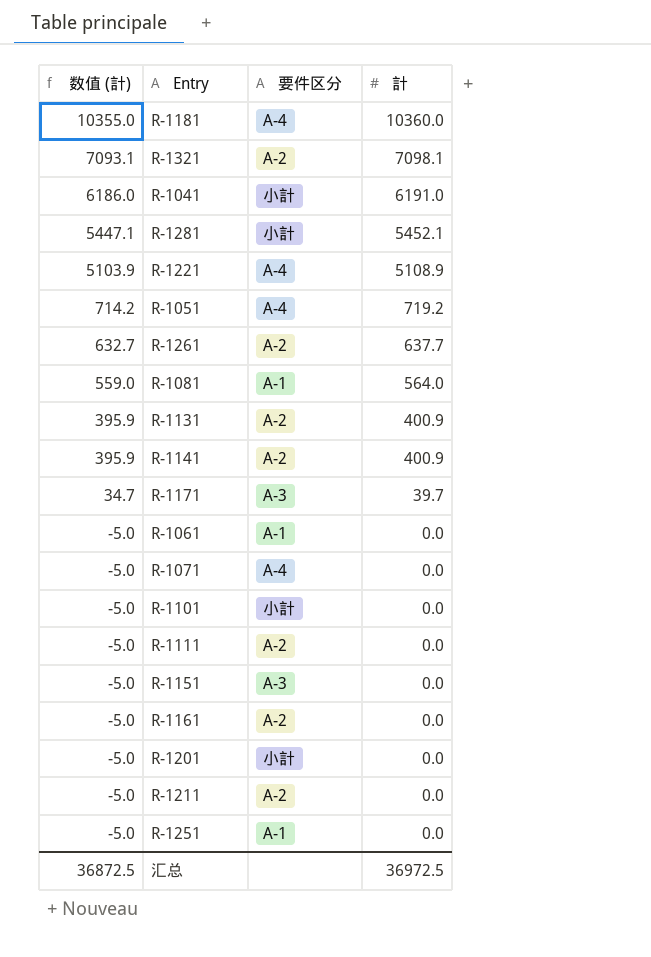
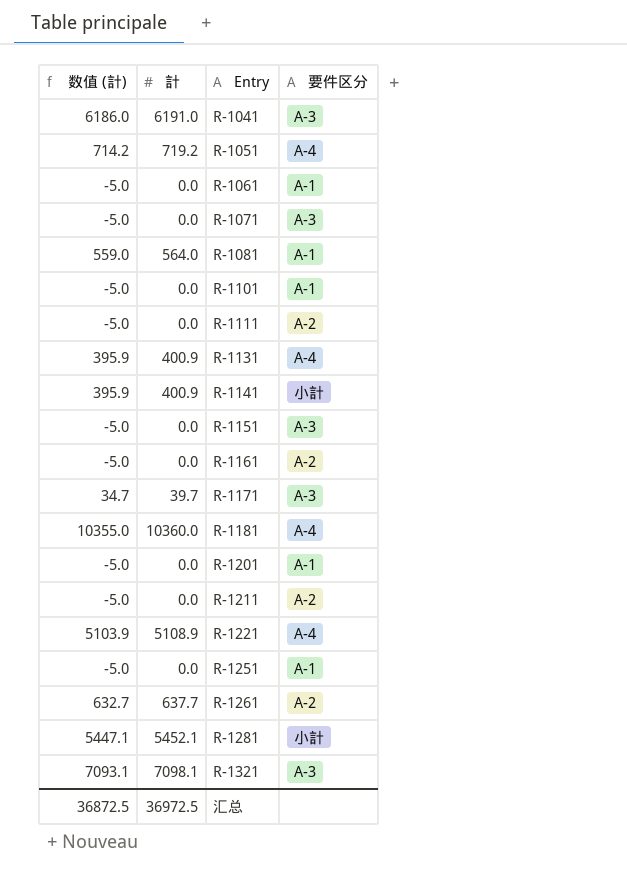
row order: 数值 (計) descending -> Entry ascending
column 計 | position: 4 -> 2
R-1041 | 要件区分: 小計 -> A-3
R-1071 | 要件区分: A-4 -> A-3
R-1101 | 要件区分: 小計 -> A-1
R-1131 | 要件区分: A-2 -> A-4
R-1141 | 要件区分: A-2 -> 小計
R-1201 | 要件区分: 小計 -> A-1
R-1321 | 要件区分: A-2 -> A-3

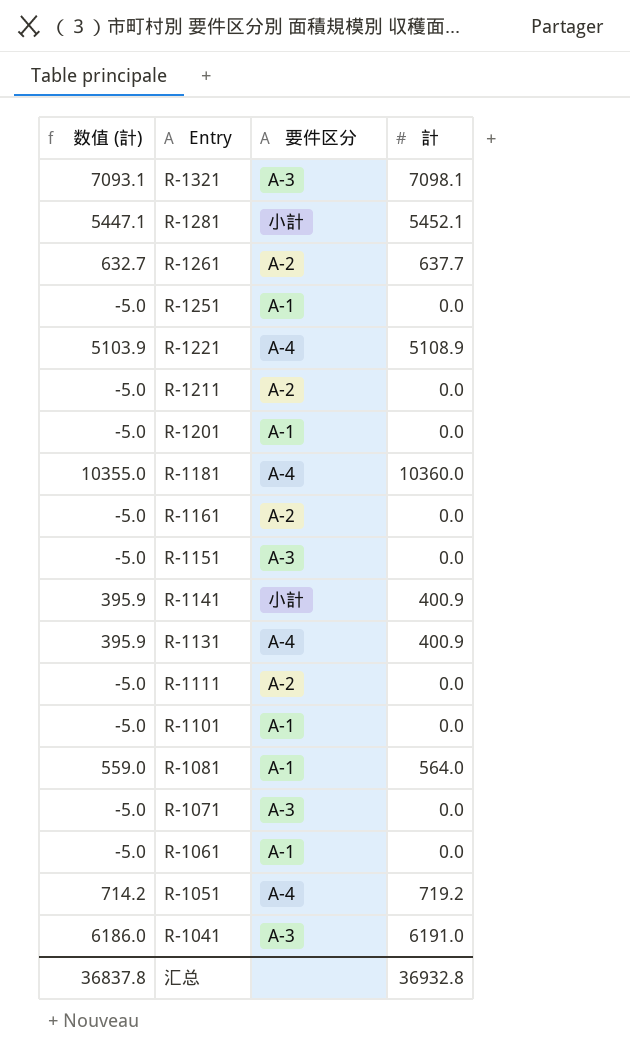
row order: Entry ascending -> Entry descending
column 計 | position: 2 -> 4
row R-1171: 34.7 | 39.7 | A-3 -> none
汇总 | 数值 (計): 36872.5 -> 36837.8
汇总 | 計: 36972.5 -> 36932.8

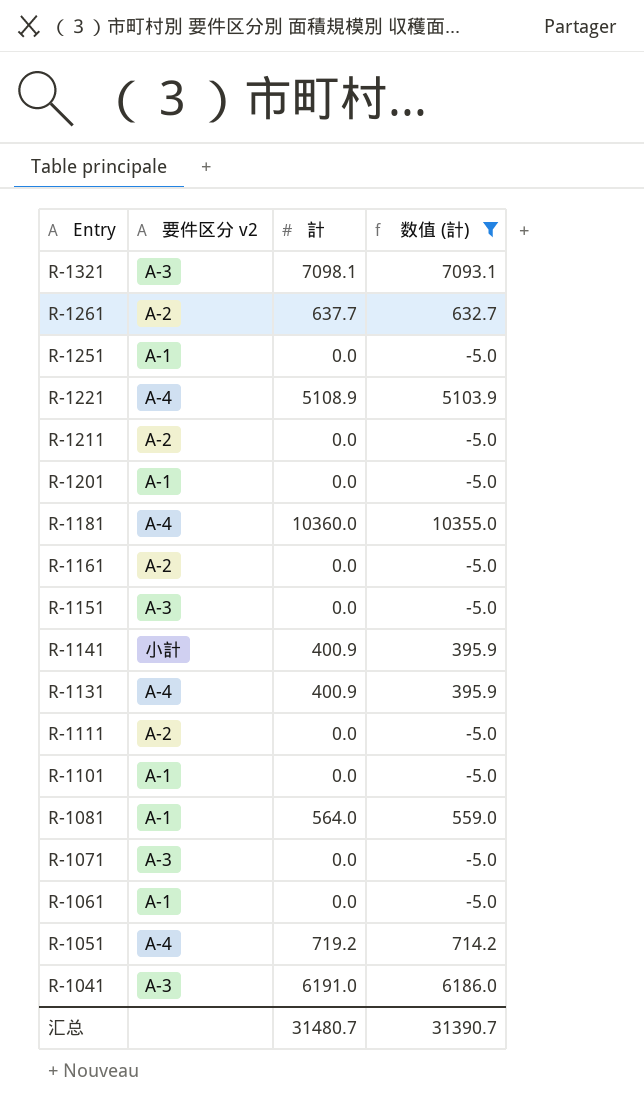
filter: none -> 数值 (計) != 5447.1
column name: 要件区分 -> 要件区分 v2
column 数值 (計) | position: 1 -> 4
汇总 | 計: 36932.8 -> 31480.7
汇总 | 数值 (計): 36837.8 -> 31390.7

